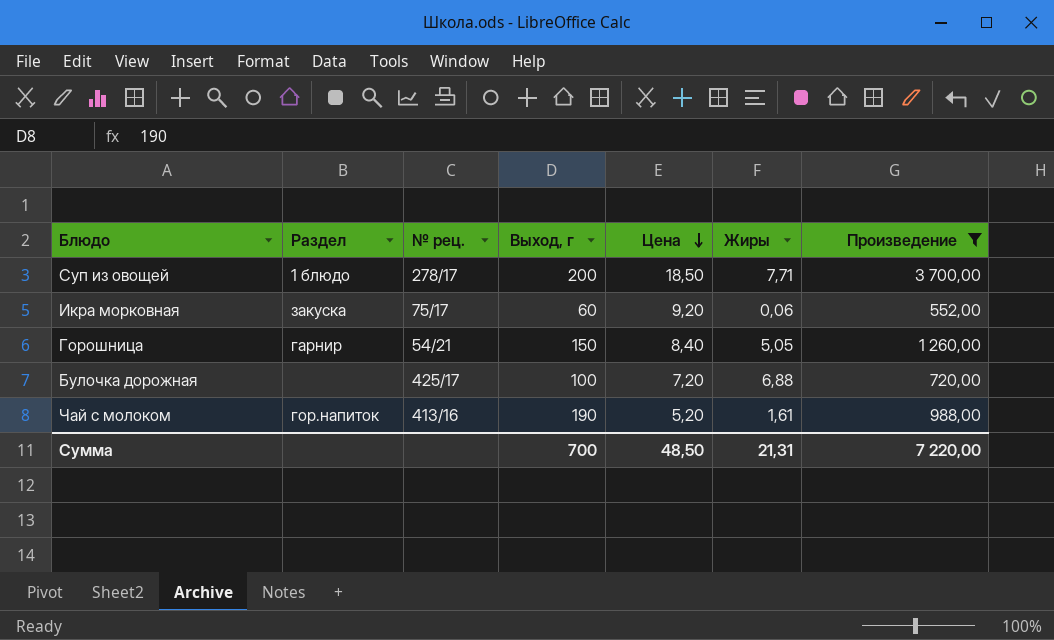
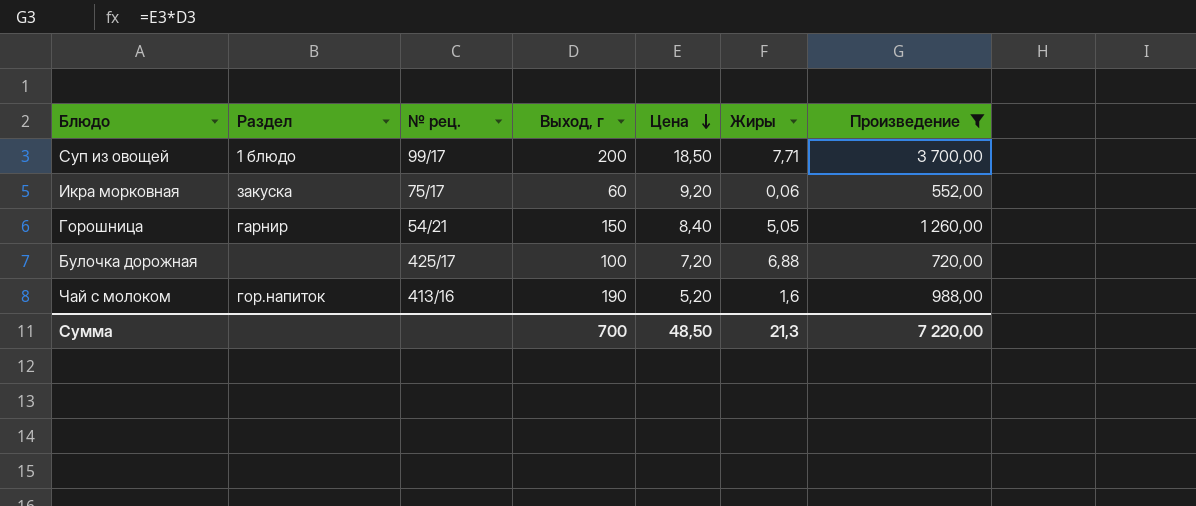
Суп из овощей | № рец.: 278/17 -> 99/17
Чай с молоком | Жиры: 1,61 -> 1,6
Сумма | Жиры: 21,31 -> 21,3

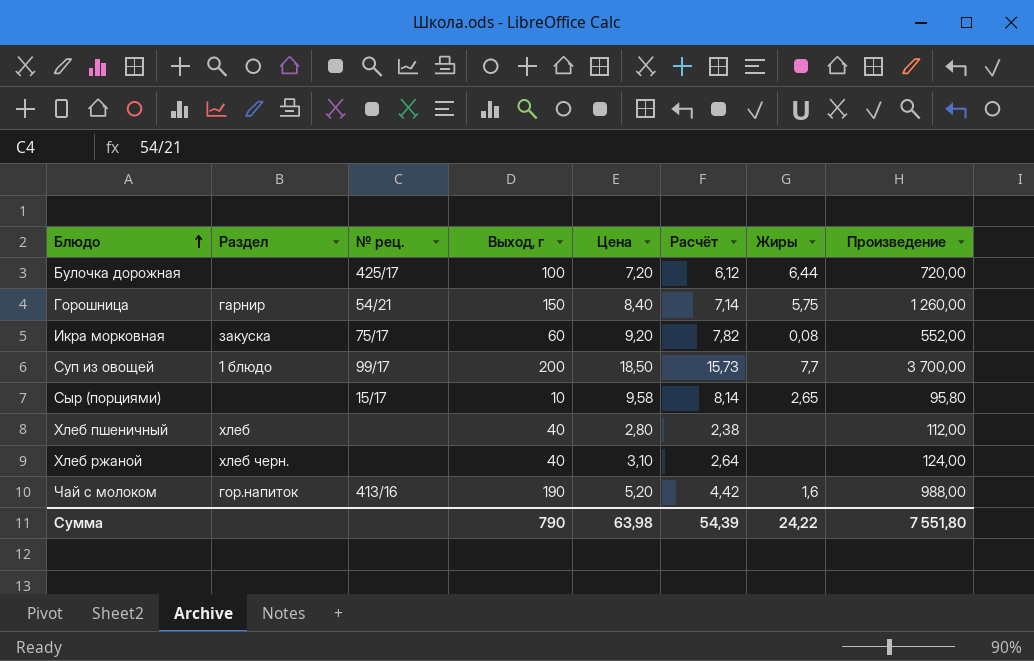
filter: Произведение >= 552,00 -> none
row order: Цена descending -> Блюдо ascending
column Расчёт | formula: none -> [Цена] * 0,85
Булочка дорожная | Жиры: 6,88 -> 6,44
Горошница | Жиры: 5,05 -> 5,75
Икра морковная | Жиры: 0,06 -> 0,08
Суп из овощей | Жиры: 7,71 -> 7,7
Сумма | Выход, г: 700 -> 790
Сумма | Цена: 48,50 -> 63,98
Сумма | Жиры: 21,3 -> 24,22
Сумма | Произведение: 7 220,00 -> 7 551,80

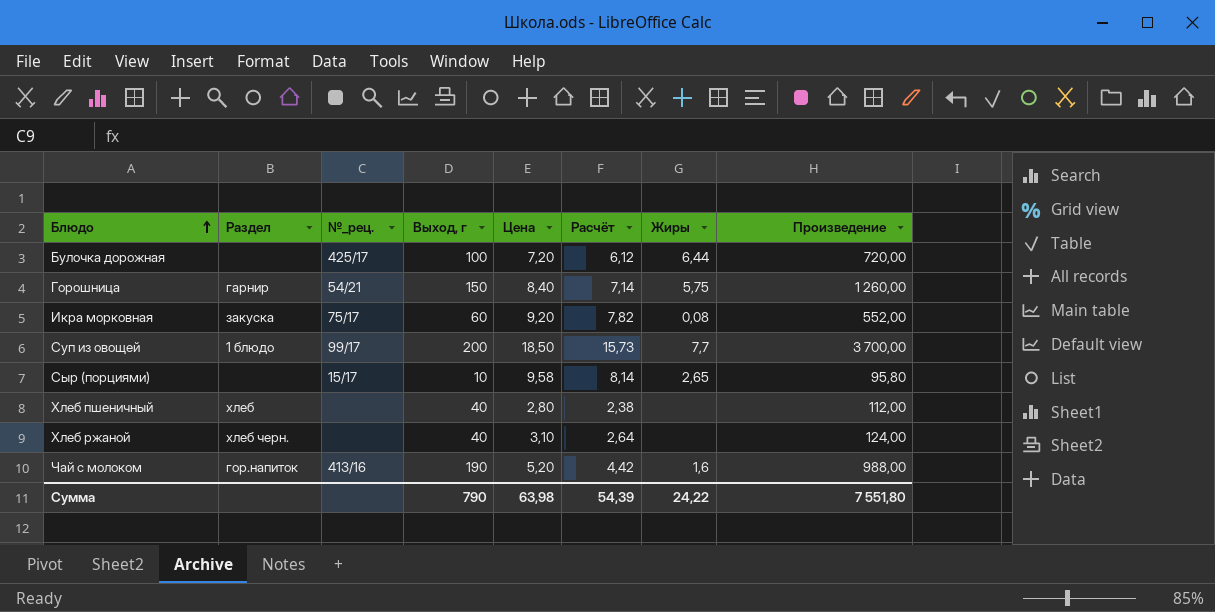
column name: № рец. -> №_рец.

